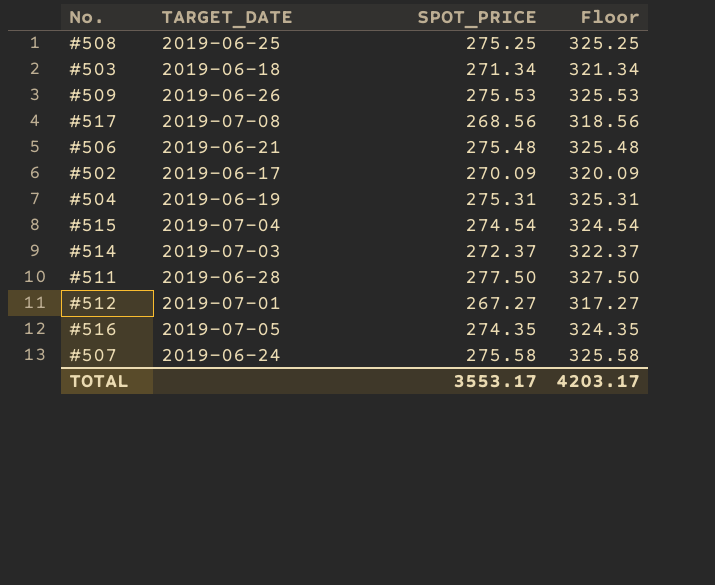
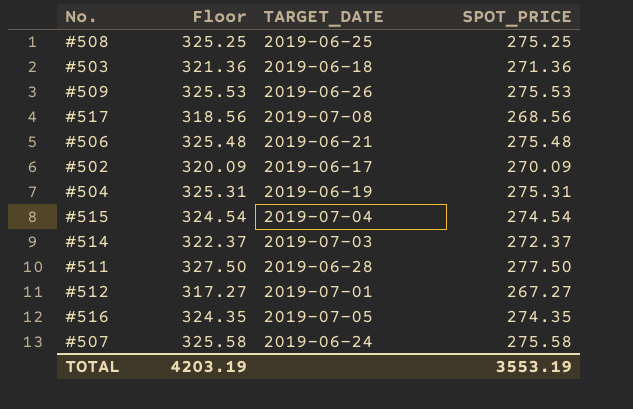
column Floor | position: 4 -> 2
#503 | Floor: 321.34 -> 321.36
#503 | SPOT_PRICE: 271.34 -> 271.36
TOTAL | Floor: 4203.17 -> 4203.19
TOTAL | SPOT_PRICE: 3553.17 -> 3553.19

